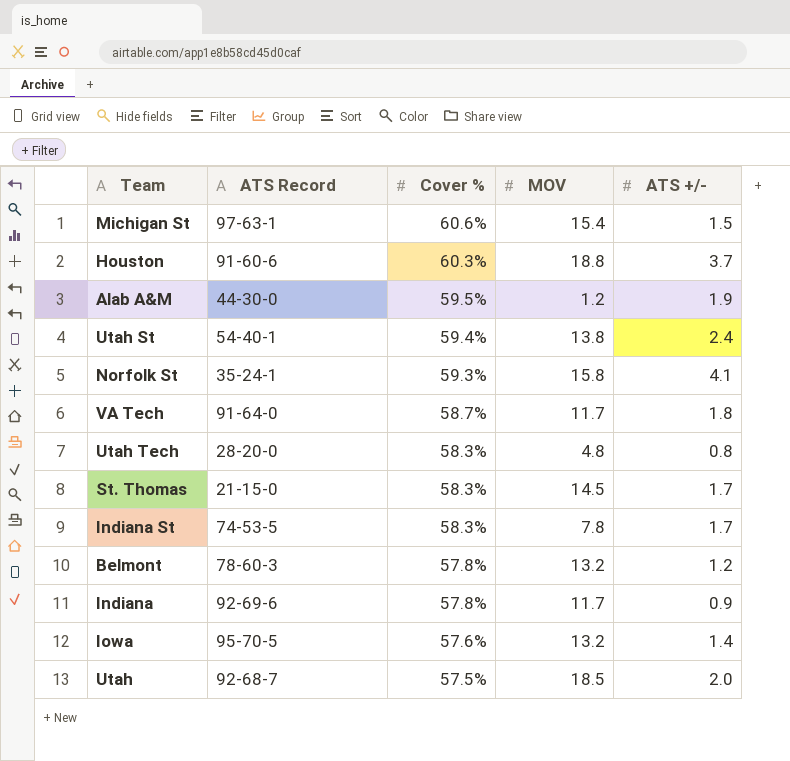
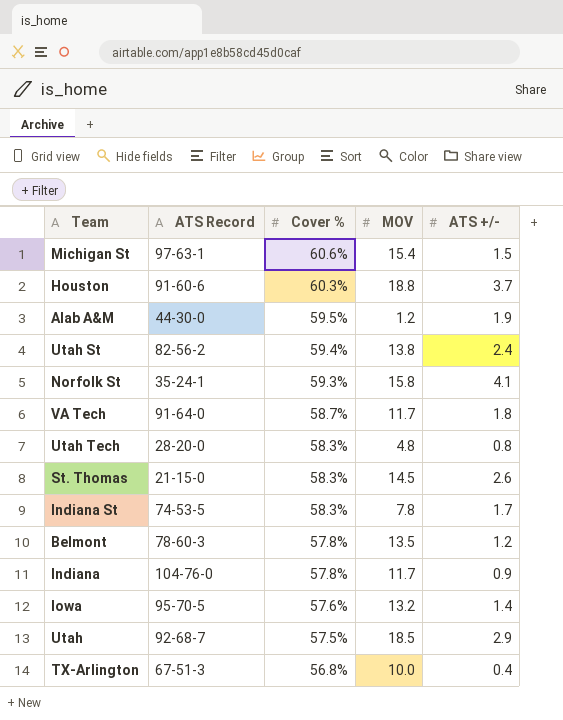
Utah St | ATS Record: 54-40-1 -> 82-56-2
St. Thomas | ATS +/-: 1.7 -> 2.6
Belmont | MOV: 13.2 -> 13.5
Indiana | ATS Record: 92-69-6 -> 104-76-0
Utah | ATS +/-: 2.0 -> 2.9
row TX-Arlington: none -> 67-51-3 | 56.8% | 10.0 | 0.4

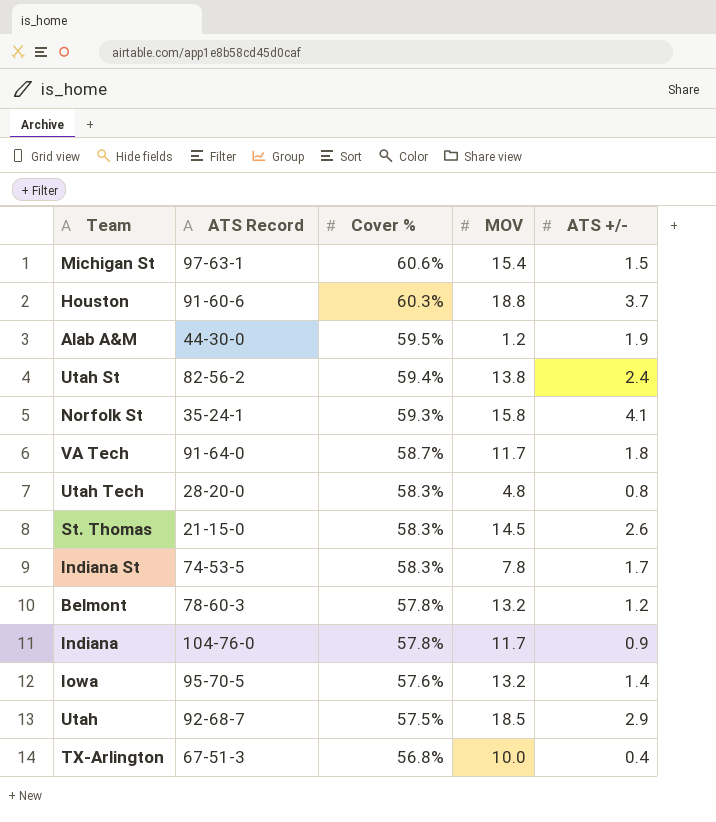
Belmont | MOV: 13.5 -> 13.2

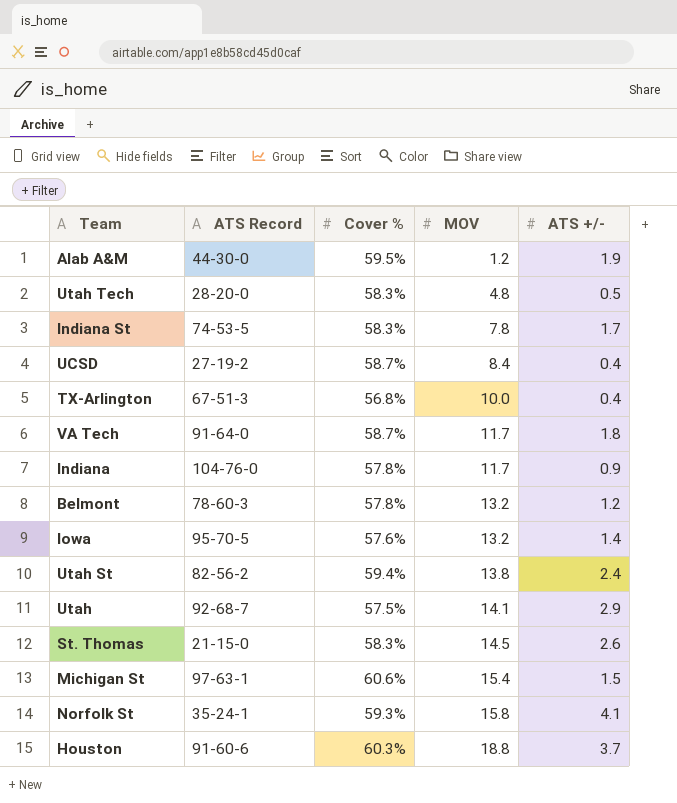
row order: Cover % descending -> MOV ascending
Utah Tech | ATS +/-: 0.8 -> 0.5
row UCSD: none -> 27-19-2 | 58.7% | 8.4 | 0.4
Utah | MOV: 18.5 -> 14.1

